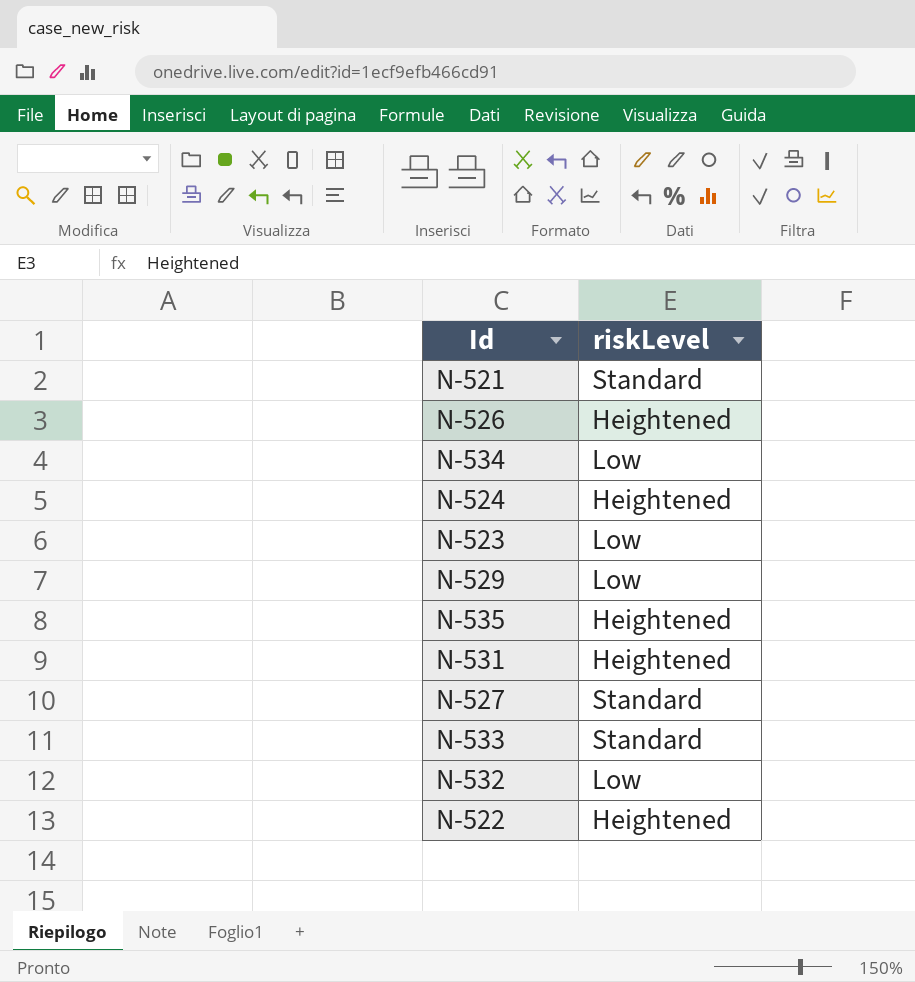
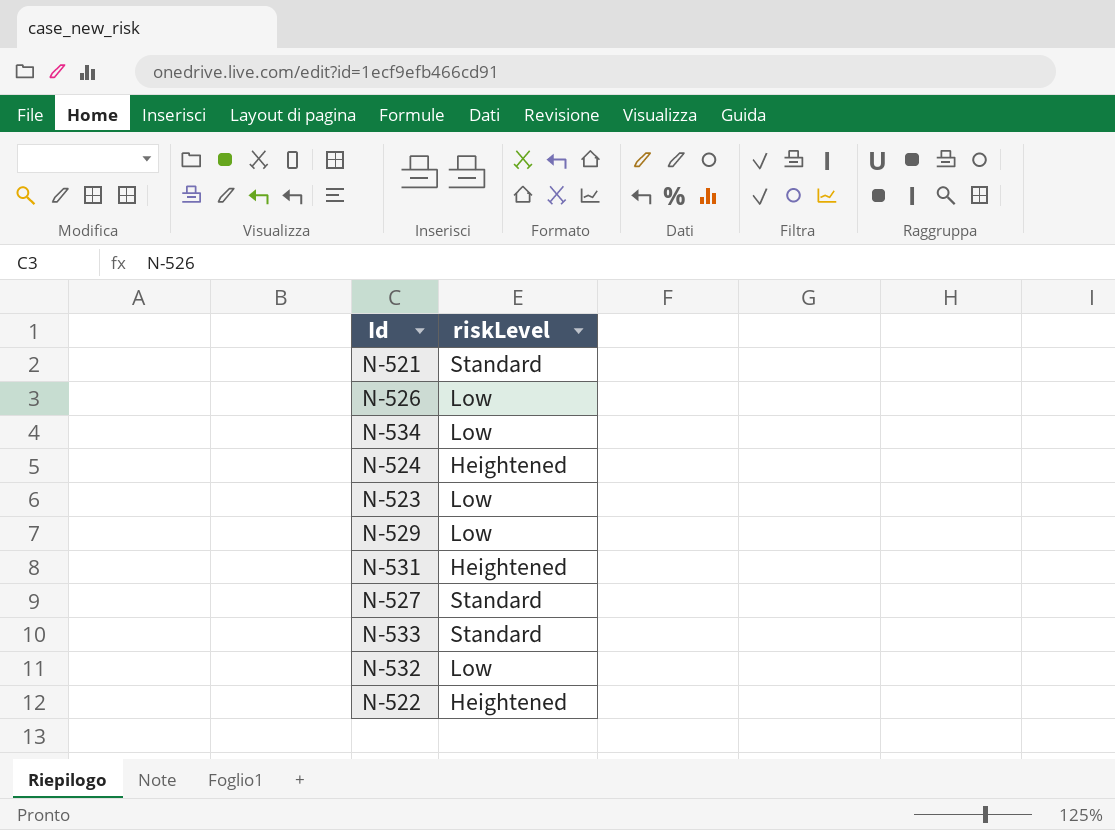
row N-535: Heightened -> none
N-526 | riskLevel: Heightened -> Low

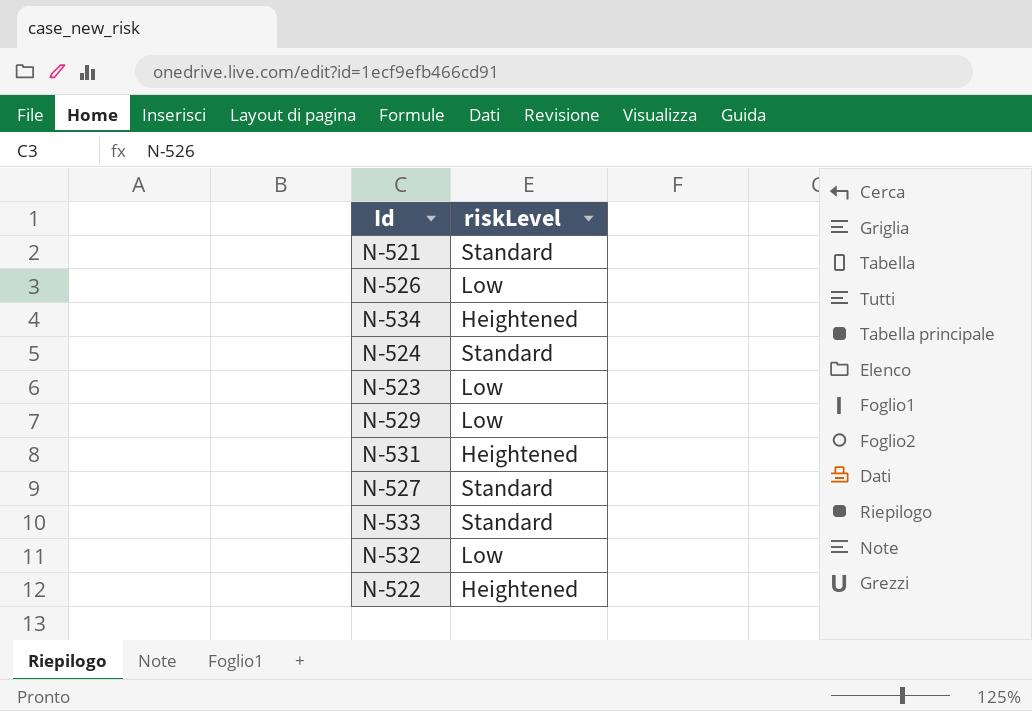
N-534 | riskLevel: Low -> Heightened
N-524 | riskLevel: Heightened -> Standard

